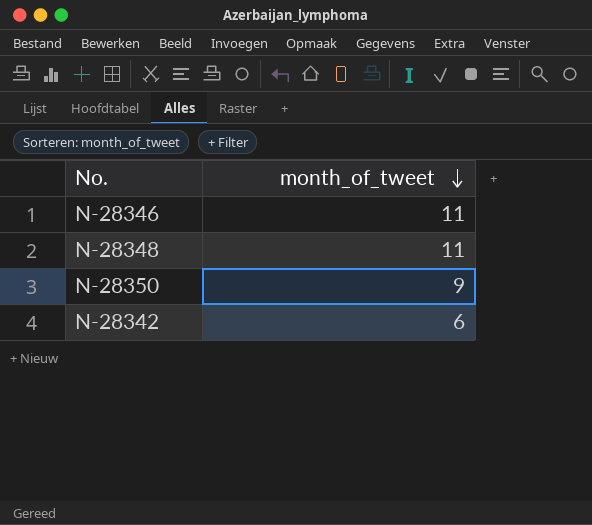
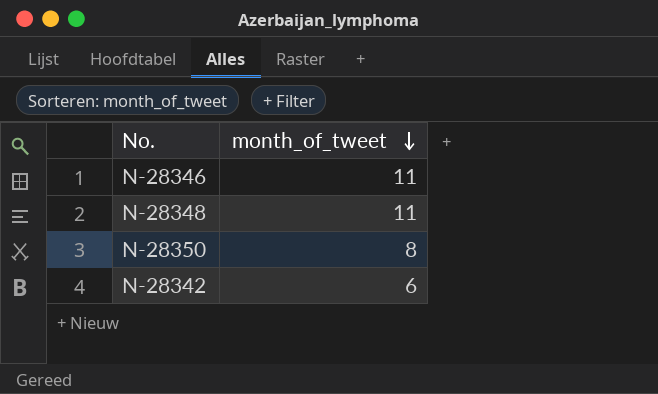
N-28350 | month_of_tweet: 9 -> 8

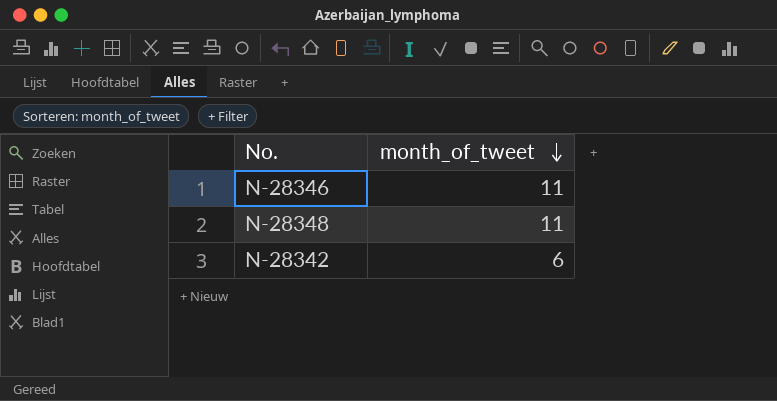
row N-28350: 8 -> none

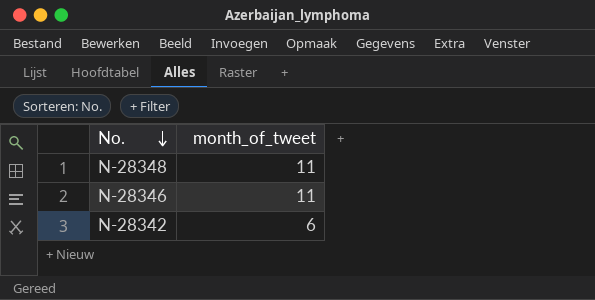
row order: month_of_tweet descending -> No. descending

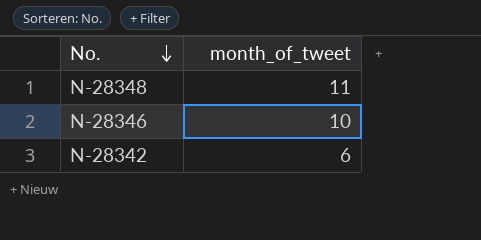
N-28346 | month_of_tweet: 11 -> 10

